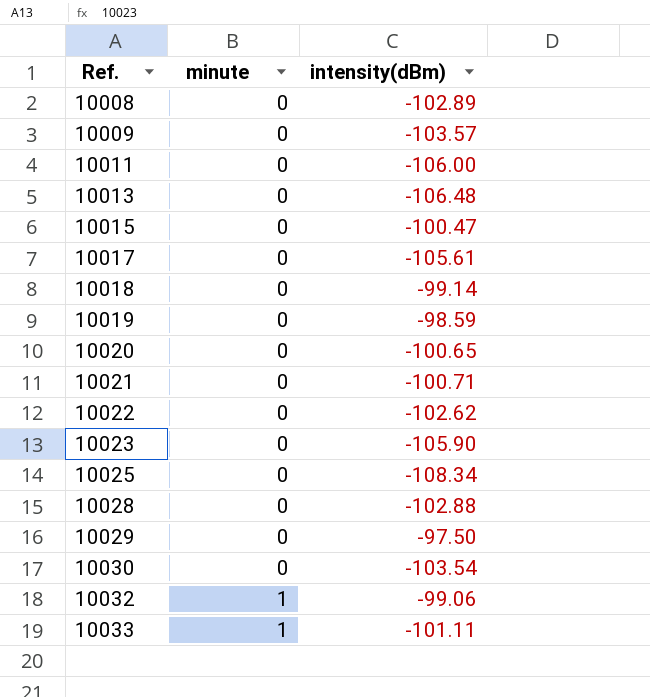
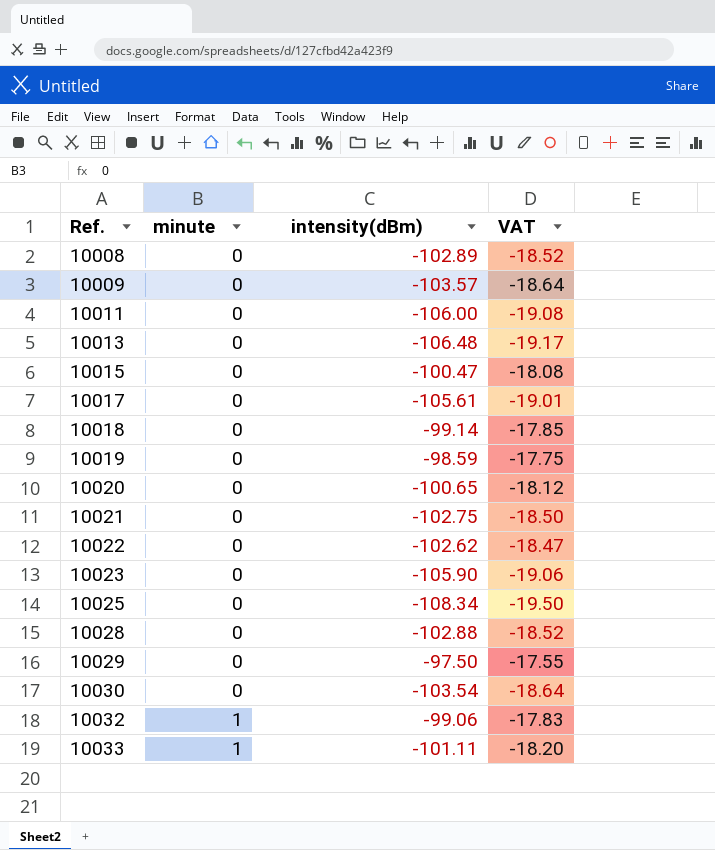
column VAT | formula: none -> [intensity(dBm)] * 0.18
10021 | intensity(dBm): -100.71 -> -102.75

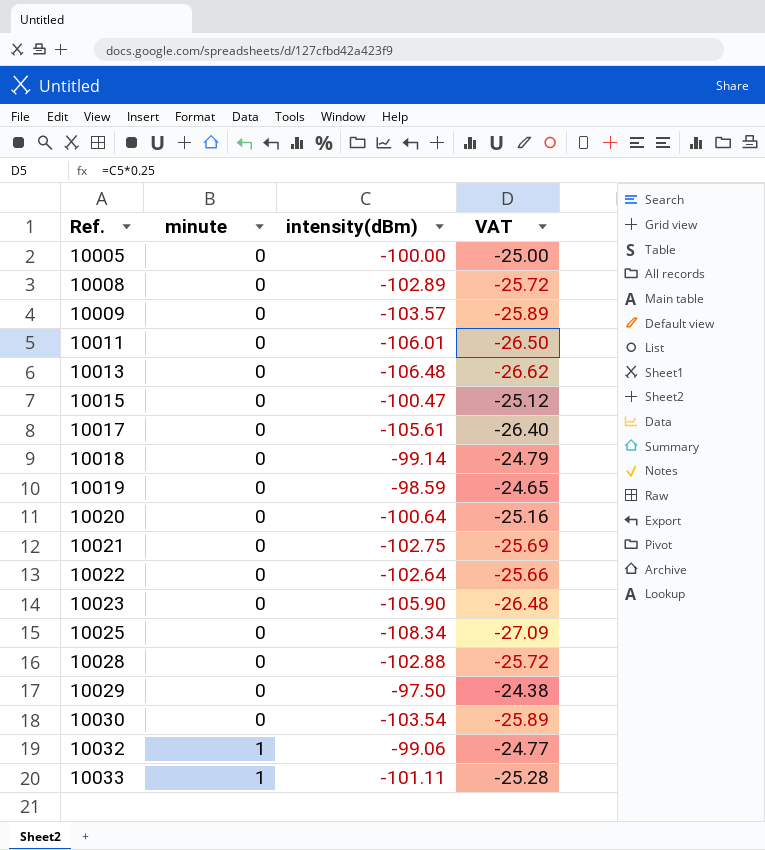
column VAT | formula: [intensity(dBm)] * 0.18 -> [intensity(dBm)] * 0.25
row 10005: none -> 0 | -100.00 | -25.00
10011 | intensity(dBm): -106.00 -> -106.01
10020 | intensity(dBm): -100.65 -> -100.64
10022 | intensity(dBm): -102.62 -> -102.64

